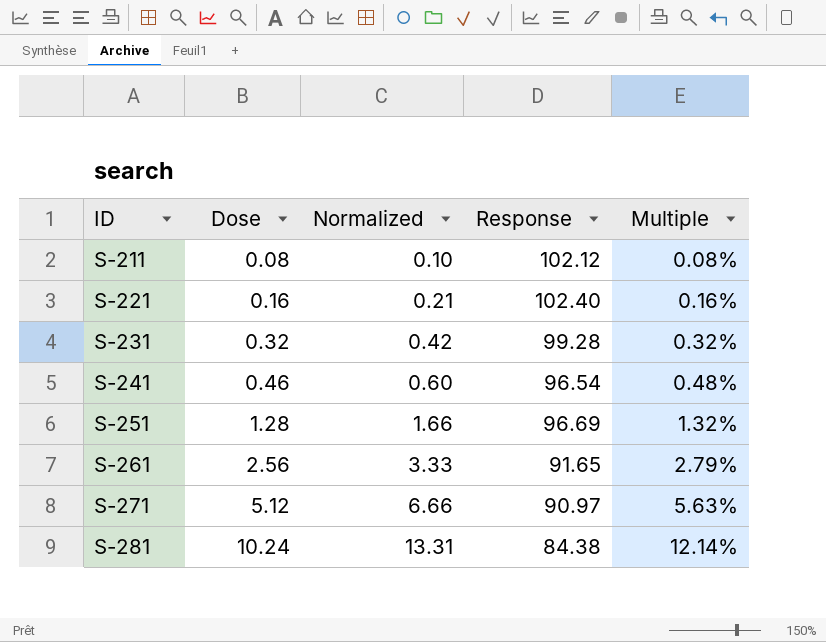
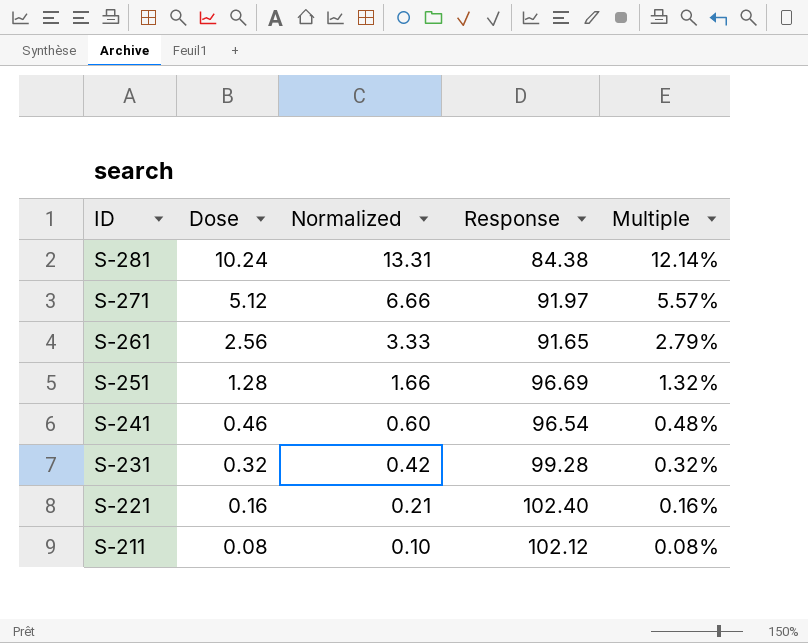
row order: ID ascending -> ID descending
S-271 | Response: 90.97 -> 91.97
S-271 | Multiple: 5.63% -> 5.57%

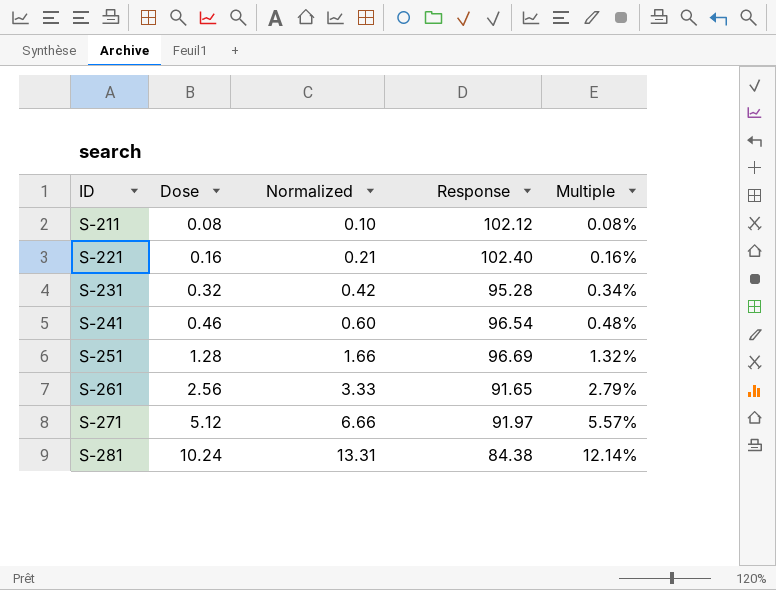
row order: ID descending -> ID ascending
S-231 | Response: 99.28 -> 95.28
S-231 | Multiple: 0.32% -> 0.34%

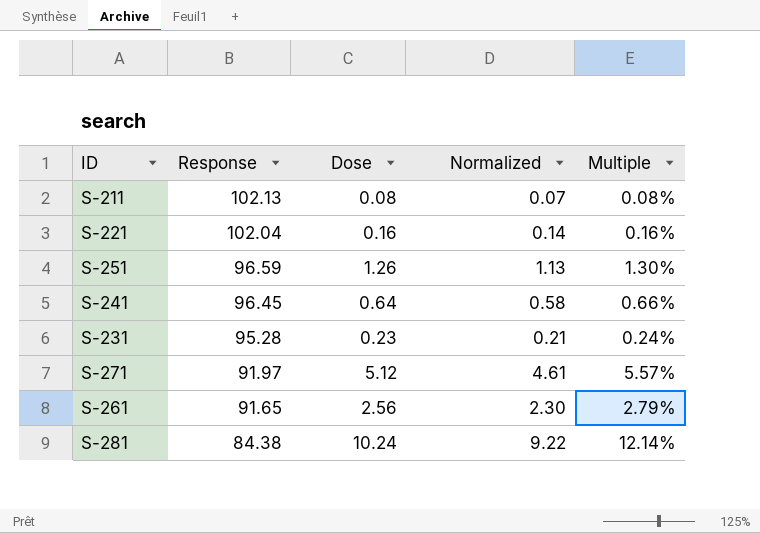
row order: ID ascending -> Response descending
column Response | position: 4 -> 2
column Normalized | formula: [Dose] * 1.3 -> [Dose] * 0.9
S-211 | Response: 102.12 -> 102.13
S-221 | Response: 102.40 -> 102.04
S-251 | Response: 96.69 -> 96.59
S-251 | Dose: 1.28 -> 1.26
S-251 | Multiple: 1.32% -> 1.30%
S-241 | Response: 96.54 -> 96.45
S-241 | Dose: 0.46 -> 0.64
S-241 | Multiple: 0.48% -> 0.66%
S-231 | Dose: 0.32 -> 0.23
S-231 | Multiple: 0.34% -> 0.24%

